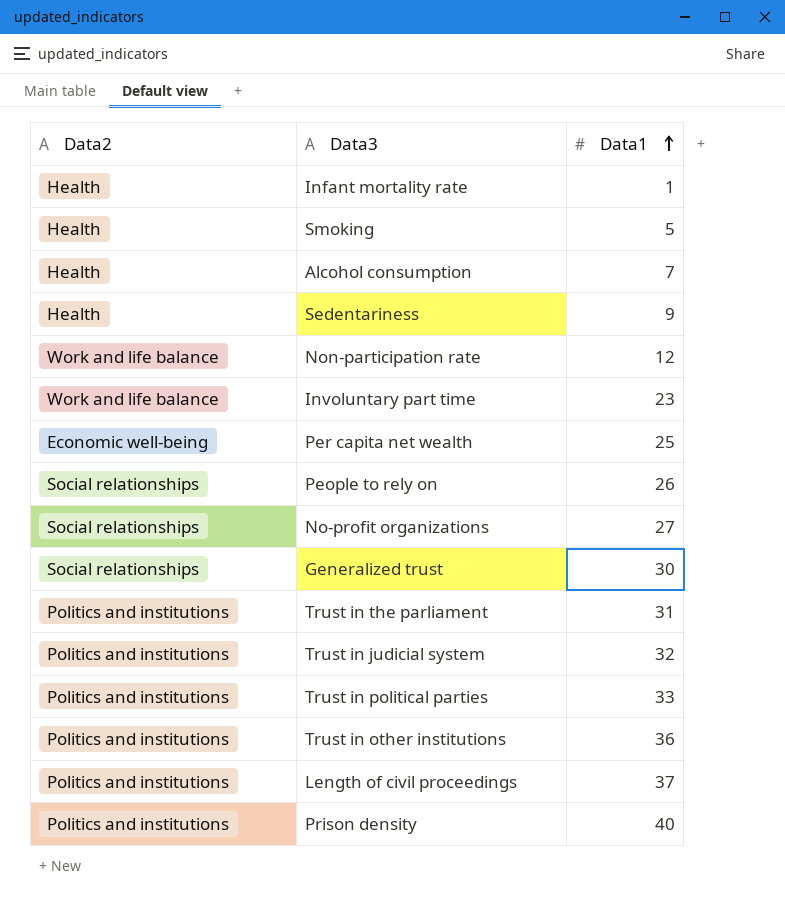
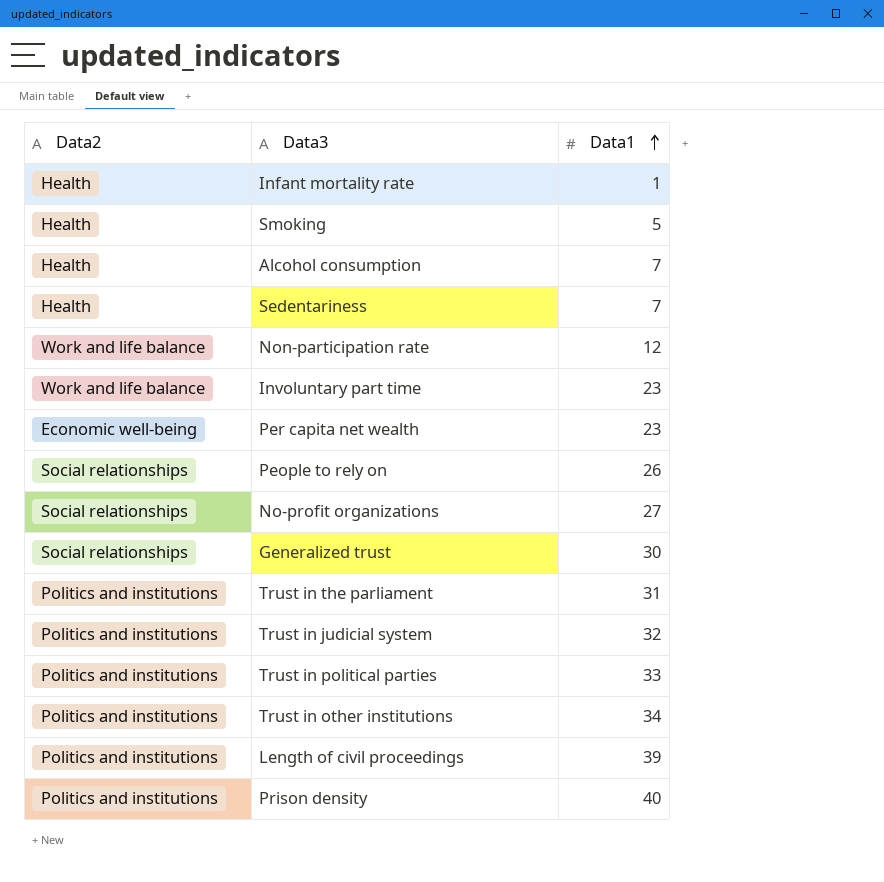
Sedentariness | Data1: 9 -> 7
Per capita net wealth | Data1: 25 -> 23
Trust in other institutions | Data1: 36 -> 34
Length of civil proceedings | Data1: 37 -> 39

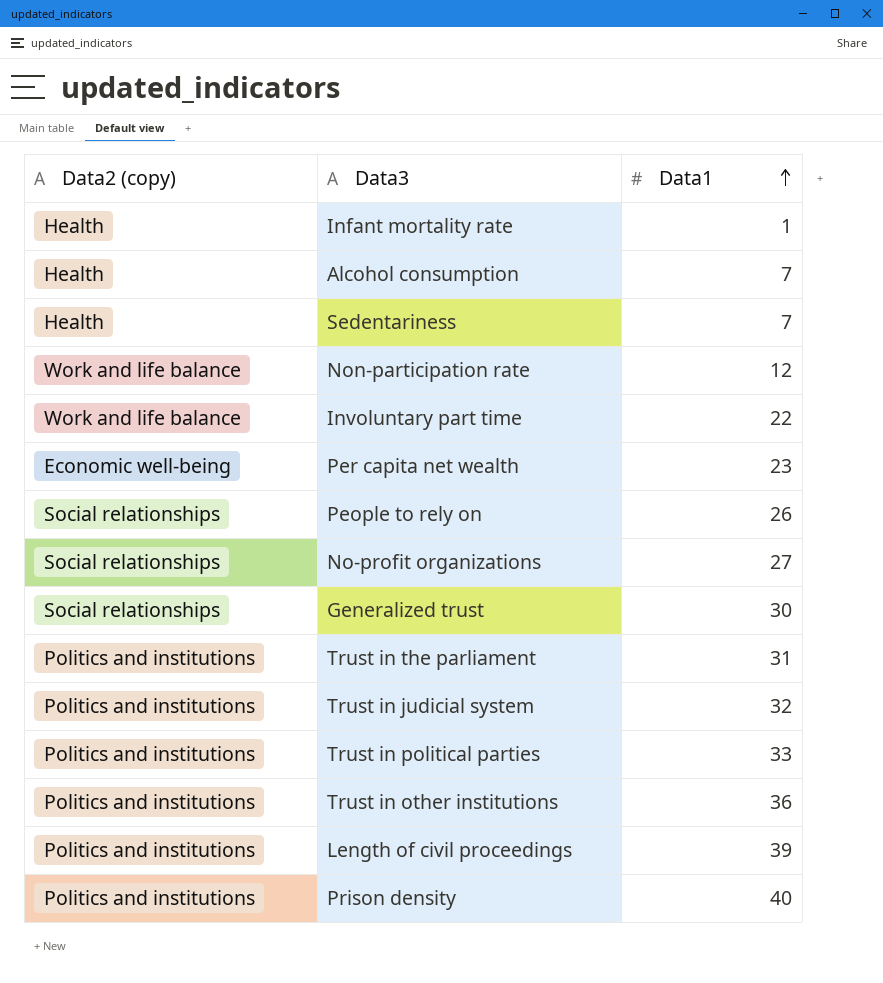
column name: Data2 -> Data2 (copy)
row Smoking: Health | 5 -> none
Involuntary part time | Data1: 23 -> 22
Trust in other institutions | Data1: 34 -> 36

